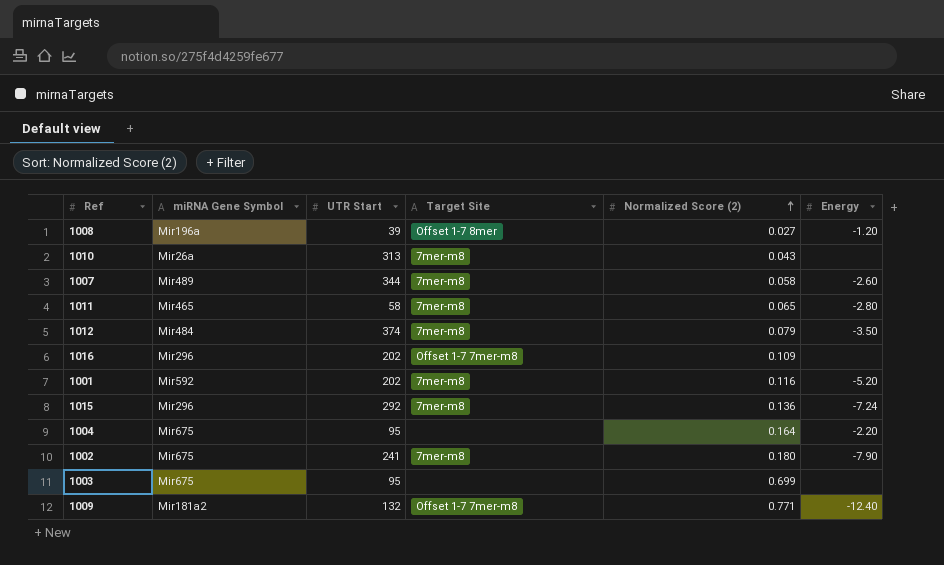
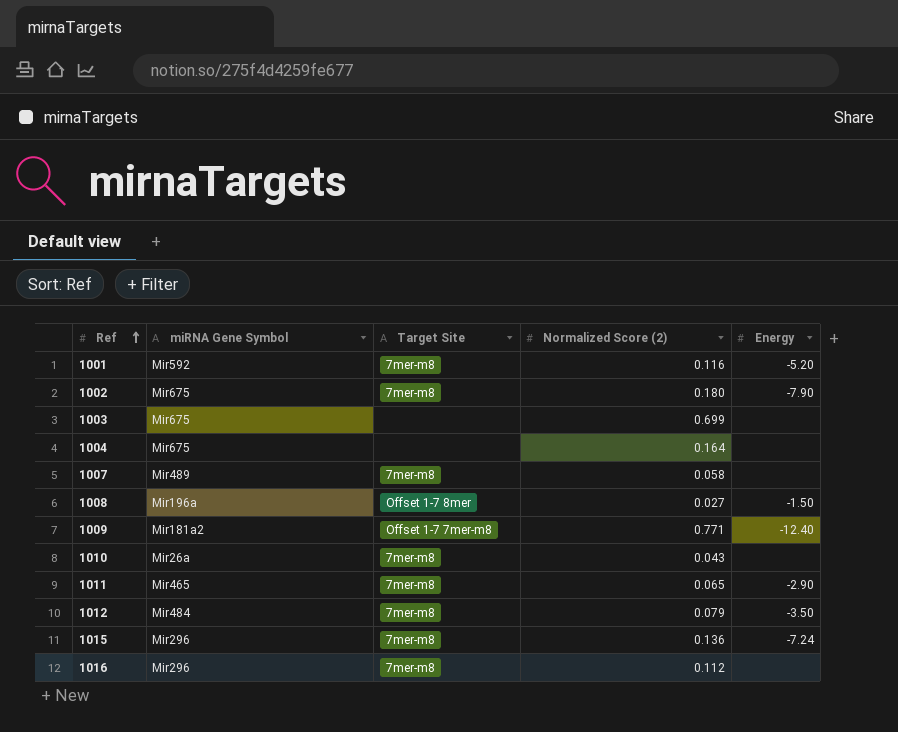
row order: Normalized Score (2) ascending -> Ref ascending
column UTR Start | position: 3 -> none
1004 | Energy: -2.20 -> none
1007 | Energy: -2.60 -> none
1008 | Energy: -1.20 -> -1.50
1011 | Energy: -2.80 -> -2.90
1016 | Target Site: Offset 1-7 7mer-m8 -> 7mer-m8
1016 | Normalized Score (2): 0.109 -> 0.112

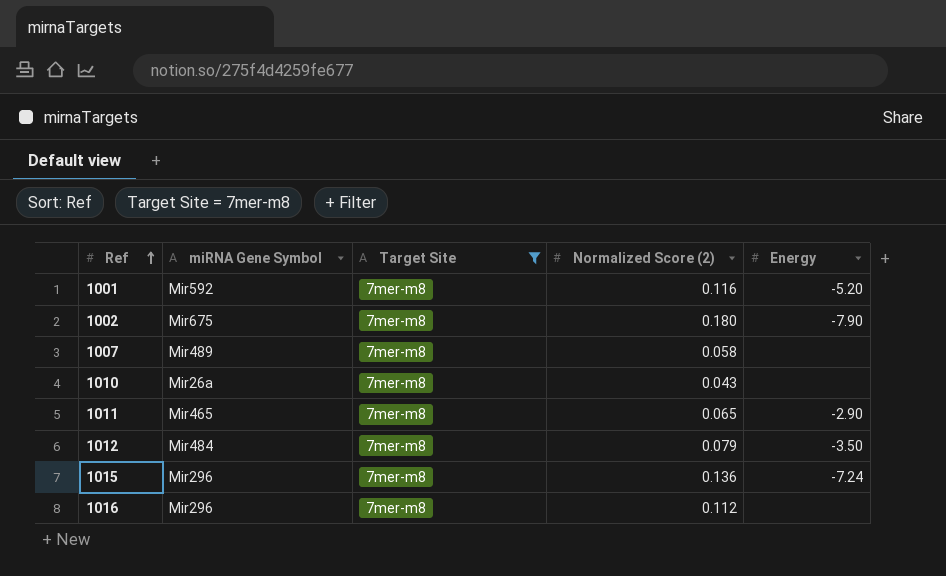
filter: none -> Target Site = 7mer-m8

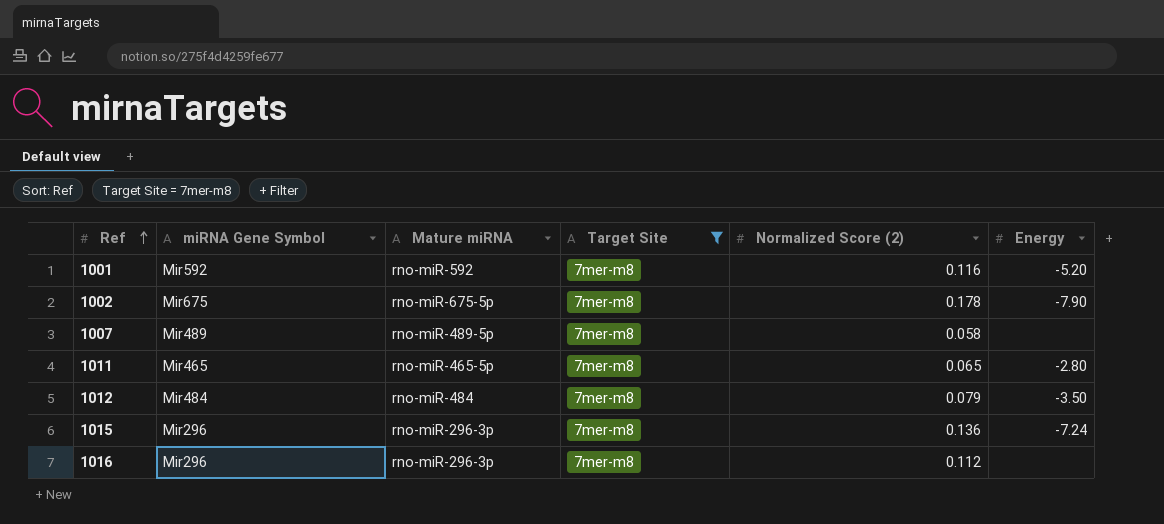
column Mature miRNA | position: none -> 3
row 1010: Mir26a | 7mer-m8 | 0.043 | none -> none
1002 | Normalized Score (2): 0.180 -> 0.178
1011 | Energy: -2.90 -> -2.80

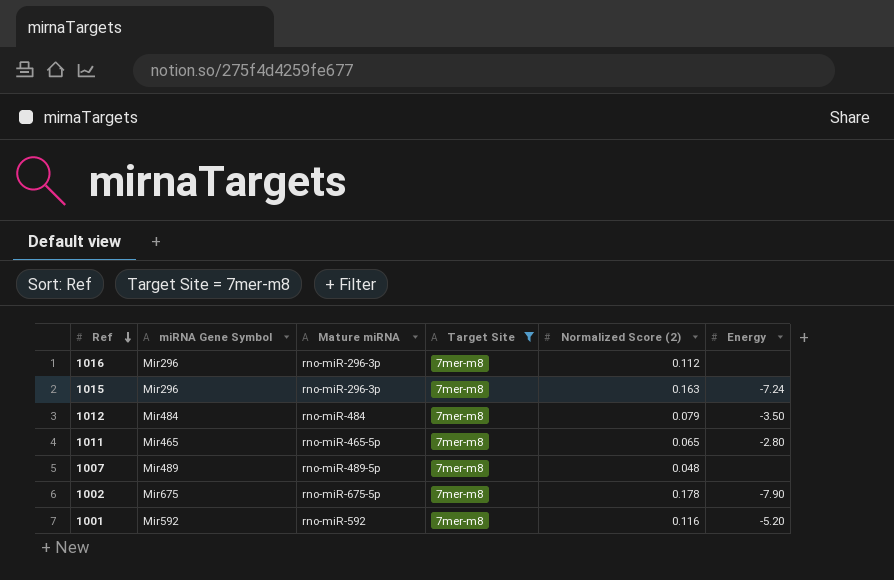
row order: Ref ascending -> Ref descending
1015 | Normalized Score (2): 0.136 -> 0.163
1007 | Normalized Score (2): 0.058 -> 0.048

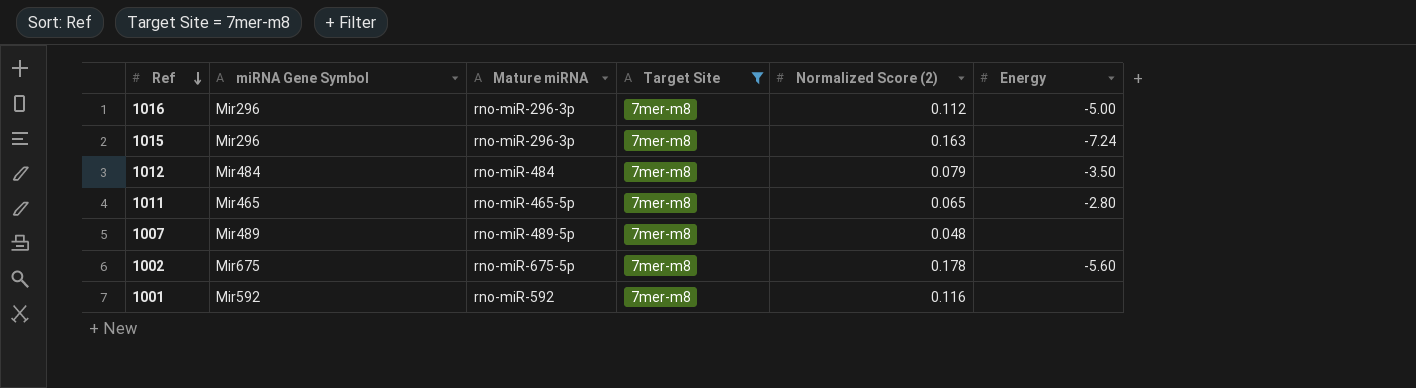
1016 | Energy: none -> -5.00
1002 | Energy: -7.90 -> -5.60
1001 | Energy: -5.20 -> none

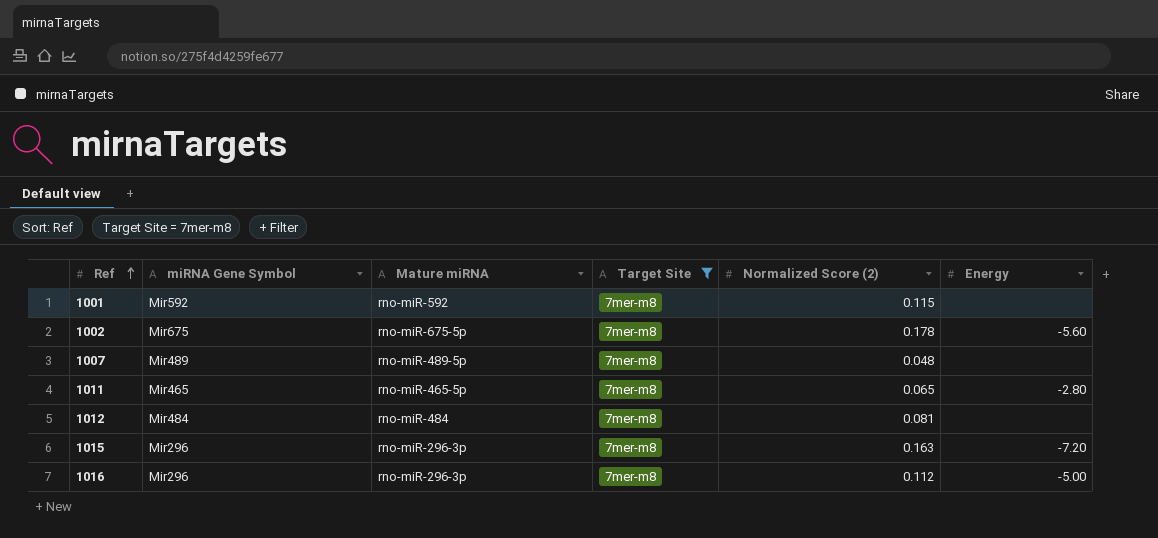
row order: Ref descending -> Ref ascending
1001 | Normalized Score (2): 0.116 -> 0.115
1012 | Normalized Score (2): 0.079 -> 0.081
1012 | Energy: -3.50 -> none
1015 | Energy: -7.24 -> -7.20

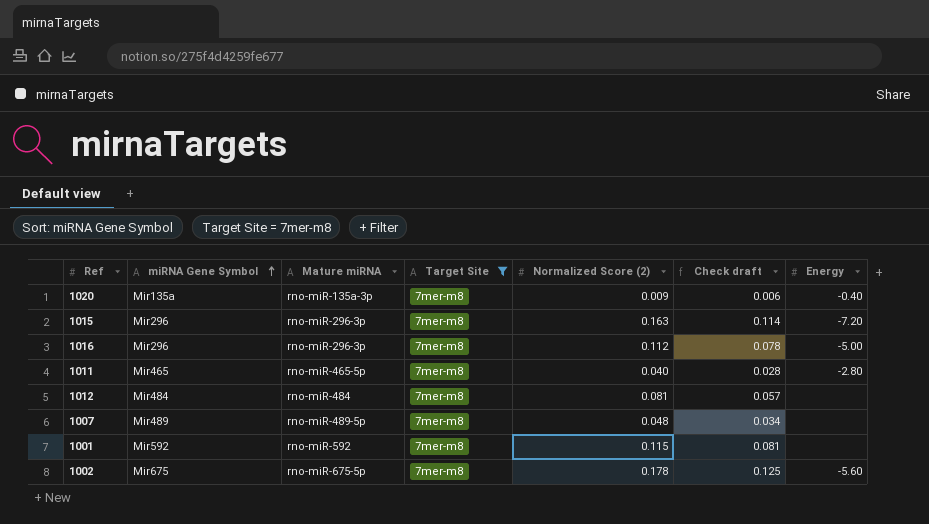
row order: Ref ascending -> miRNA Gene Symbol ascending
column Check draft | formula: none -> [Normalized Score (2)] * 0.7
row 1020: none -> Mir135a | rno-miR-135a-3p | 7mer-m8 | 0.009 | 0.006 | -0.40
1011 | Normalized Score (2): 0.065 -> 0.040

